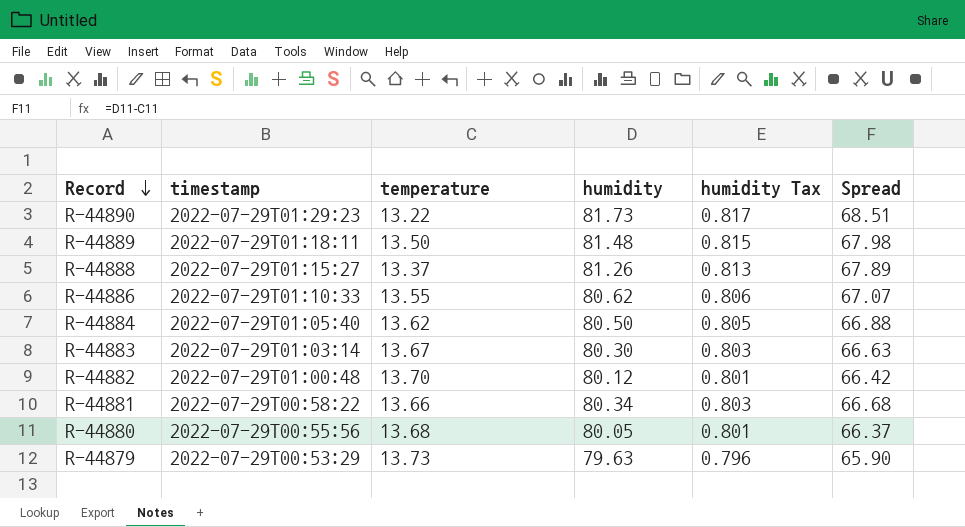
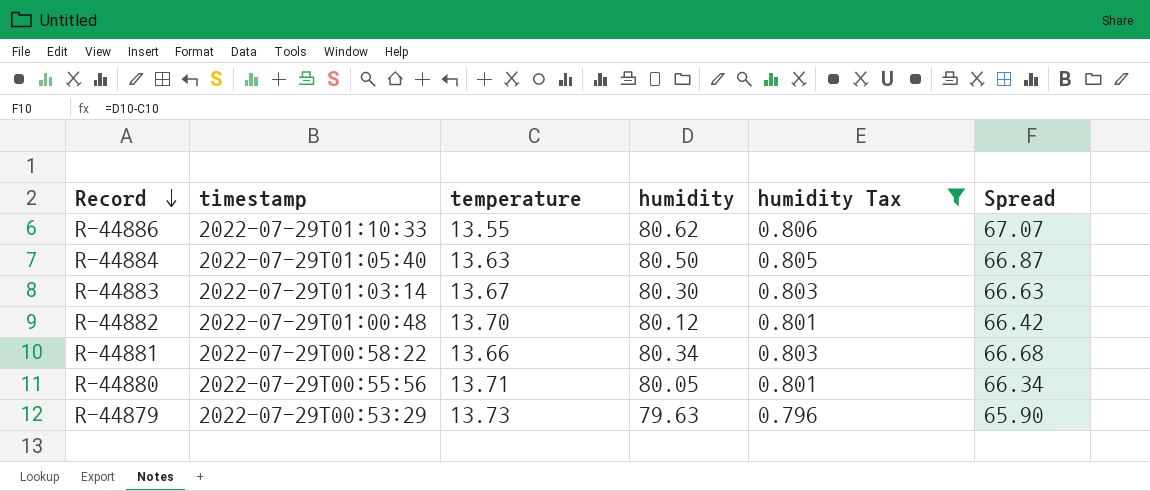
filter: none -> humidity Tax <= 0.806
R-44884 | temperature: 13.62 -> 13.63
R-44884 | Spread: 66.88 -> 66.87
R-44880 | temperature: 13.68 -> 13.71
R-44880 | Spread: 66.37 -> 66.34

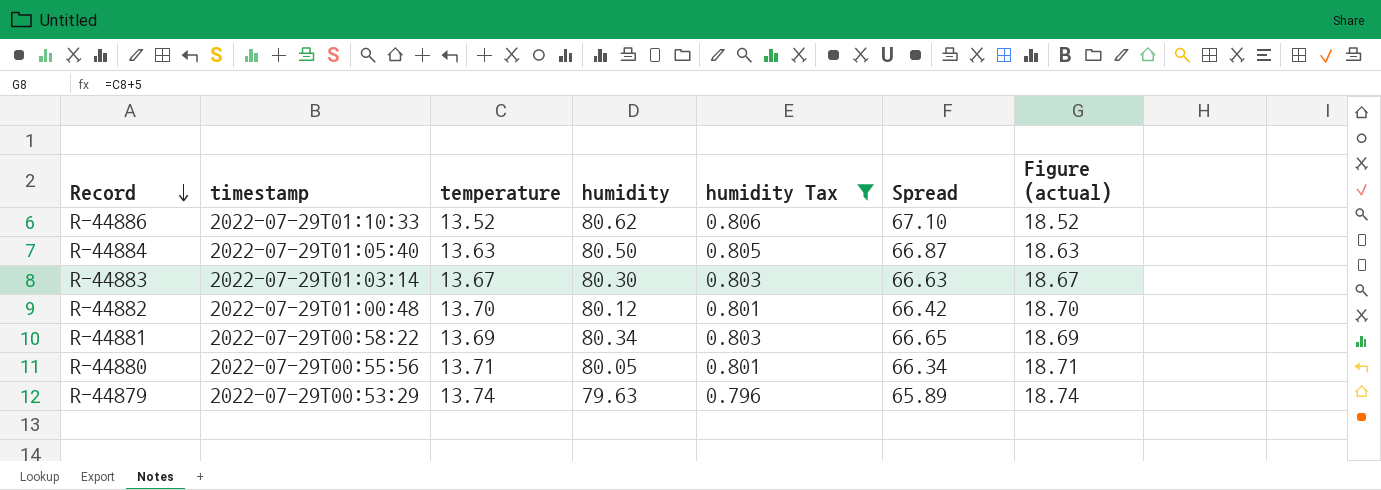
column Figure (actual) | formula: none -> [temperature] + 5
R-44886 | temperature: 13.55 -> 13.52
R-44886 | Spread: 67.07 -> 67.10
R-44881 | temperature: 13.66 -> 13.69
R-44881 | Spread: 66.68 -> 66.65
R-44879 | temperature: 13.73 -> 13.74
R-44879 | Spread: 65.90 -> 65.89

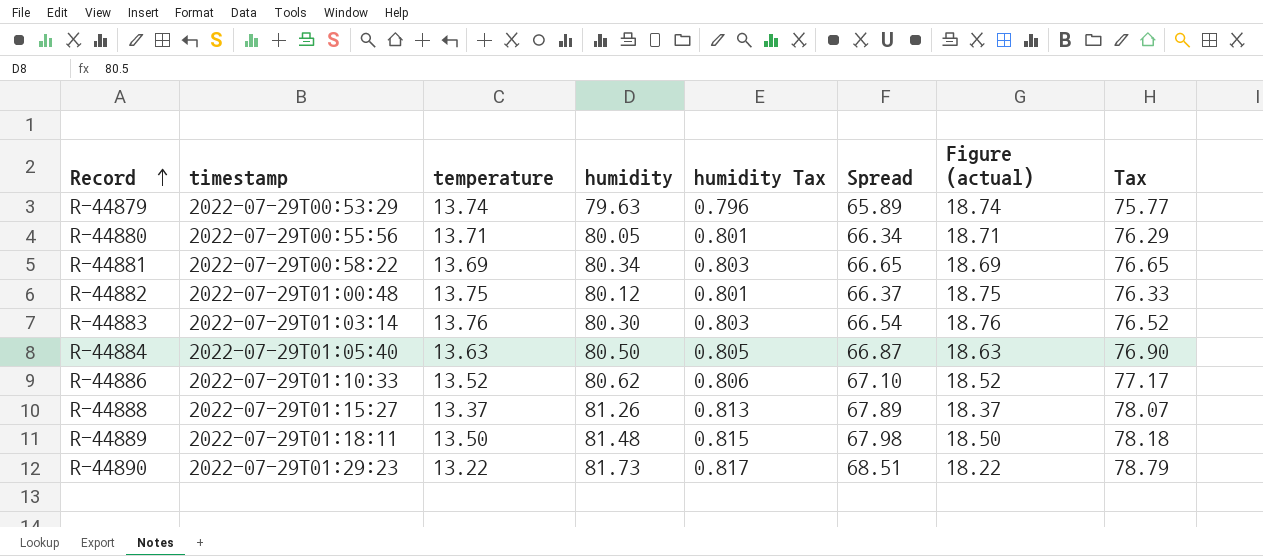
filter: humidity Tax <= 0.806 -> none
row order: Record descending -> Record ascending
column Tax | formula: none -> [Spread] * 1.15
R-44882 | temperature: 13.70 -> 13.75
R-44882 | Spread: 66.42 -> 66.37
R-44882 | Figure (actual): 18.70 -> 18.75
R-44883 | temperature: 13.67 -> 13.76
R-44883 | Spread: 66.63 -> 66.54
R-44883 | Figure (actual): 18.67 -> 18.76

